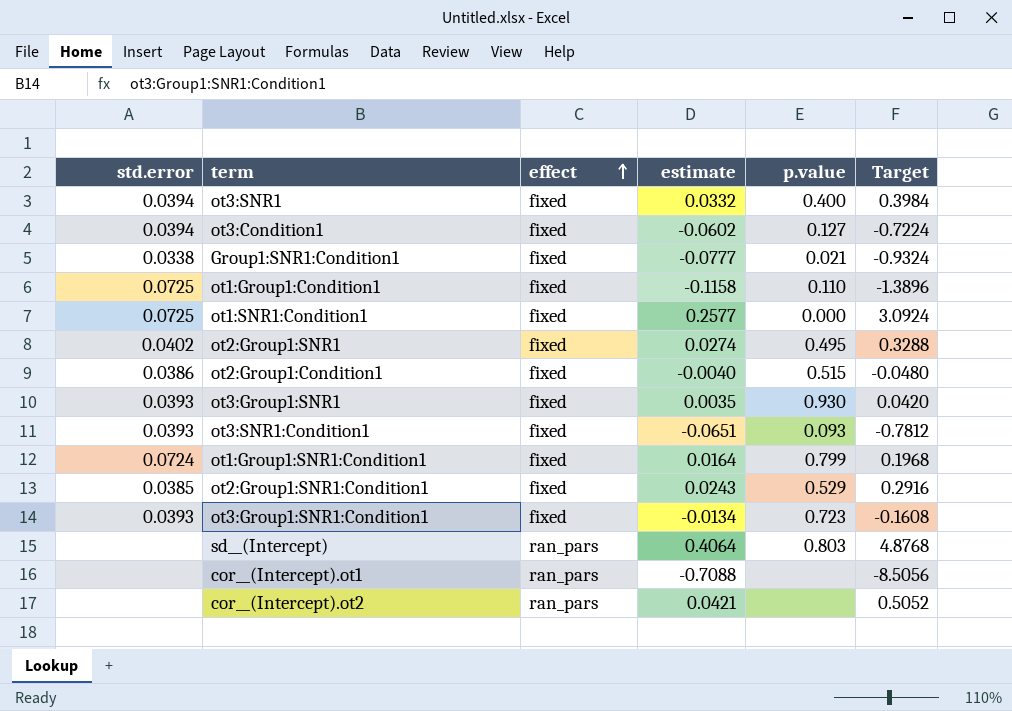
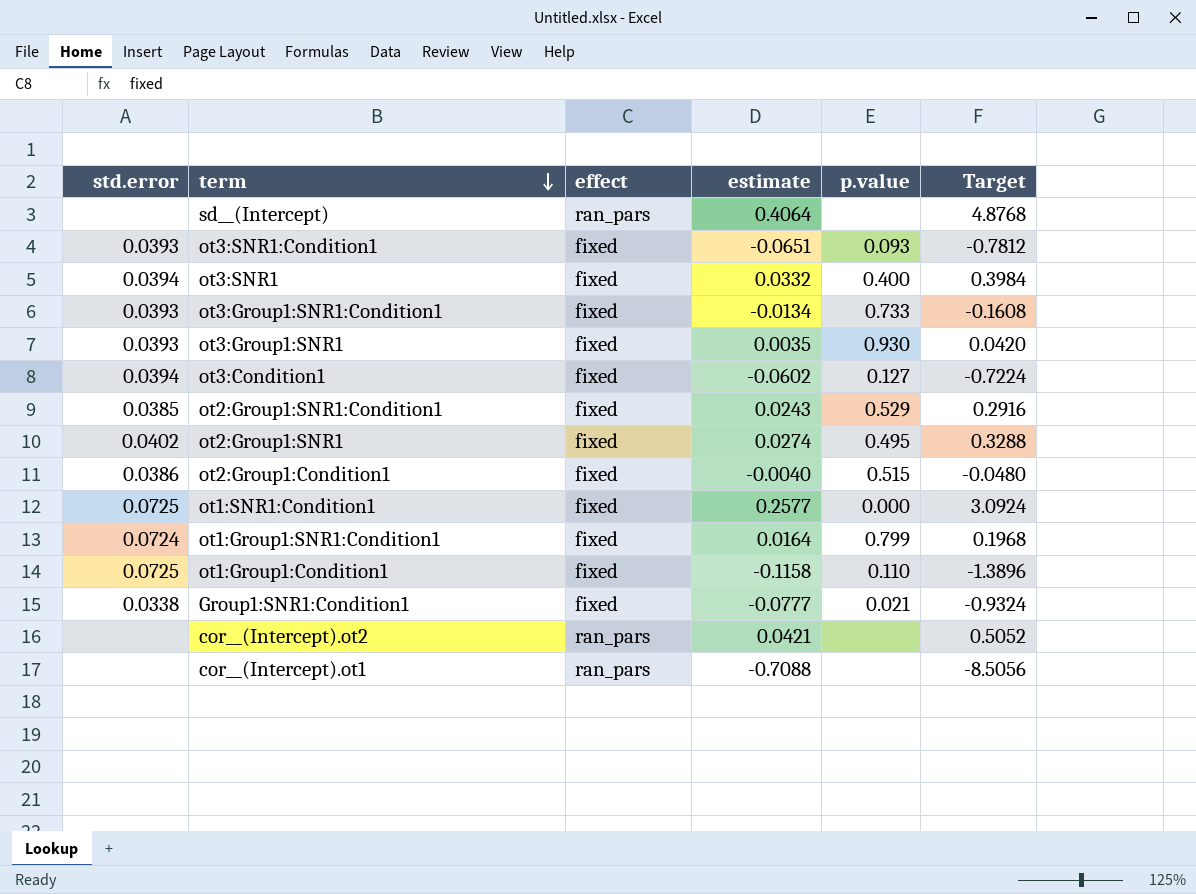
row order: effect ascending -> term descending
sd__(Intercept) | p.value: 0.803 -> none
ot3:Group1:SNR1:Condition1 | p.value: 0.723 -> 0.733

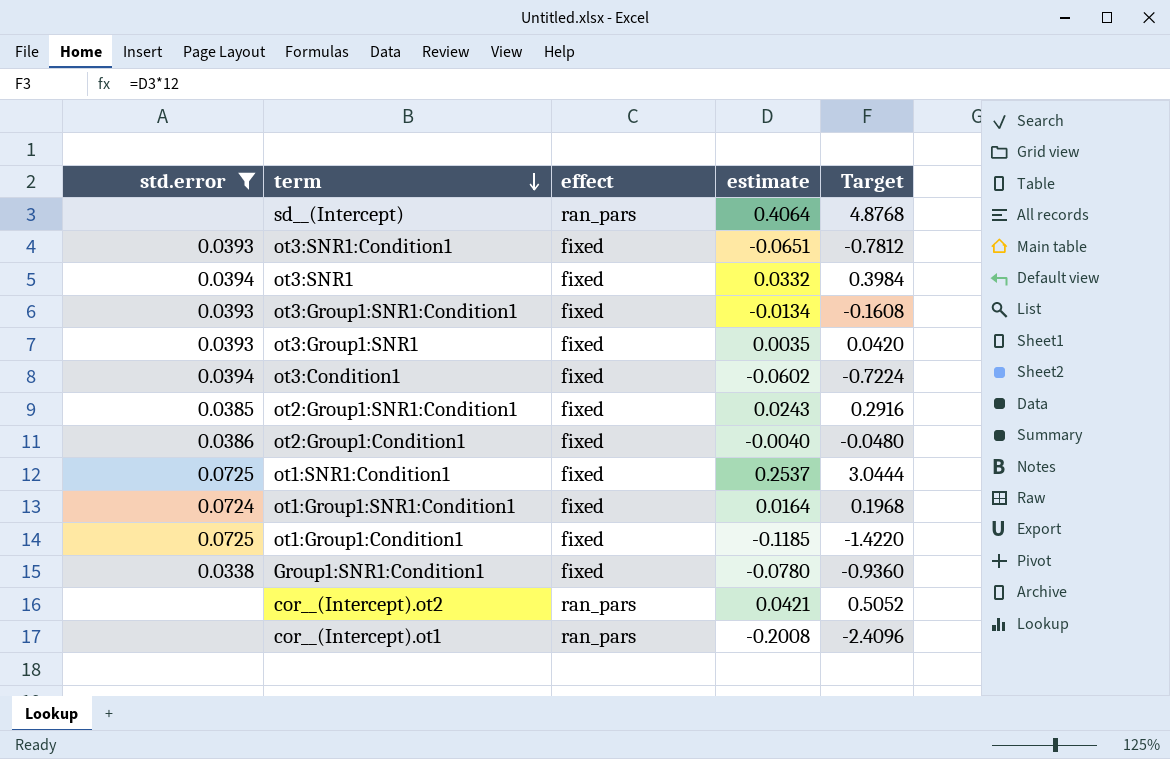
filter: none -> std.error != 0.0402
column p.value | position: 5 -> none
ot1:SNR1:Condition1 | estimate: 0.2577 -> 0.2537
ot1:SNR1:Condition1 | Target: 3.0924 -> 3.0444
ot1:Group1:Condition1 | estimate: -0.1158 -> -0.1185
ot1:Group1:Condition1 | Target: -1.3896 -> -1.4220
Group1:SNR1:Condition1 | estimate: -0.0777 -> -0.0780
Group1:SNR1:Condition1 | Target: -0.9324 -> -0.9360
cor__(Intercept).ot1 | estimate: -0.7088 -> -0.2008
cor__(Intercept).ot1 | Target: -8.5056 -> -2.4096

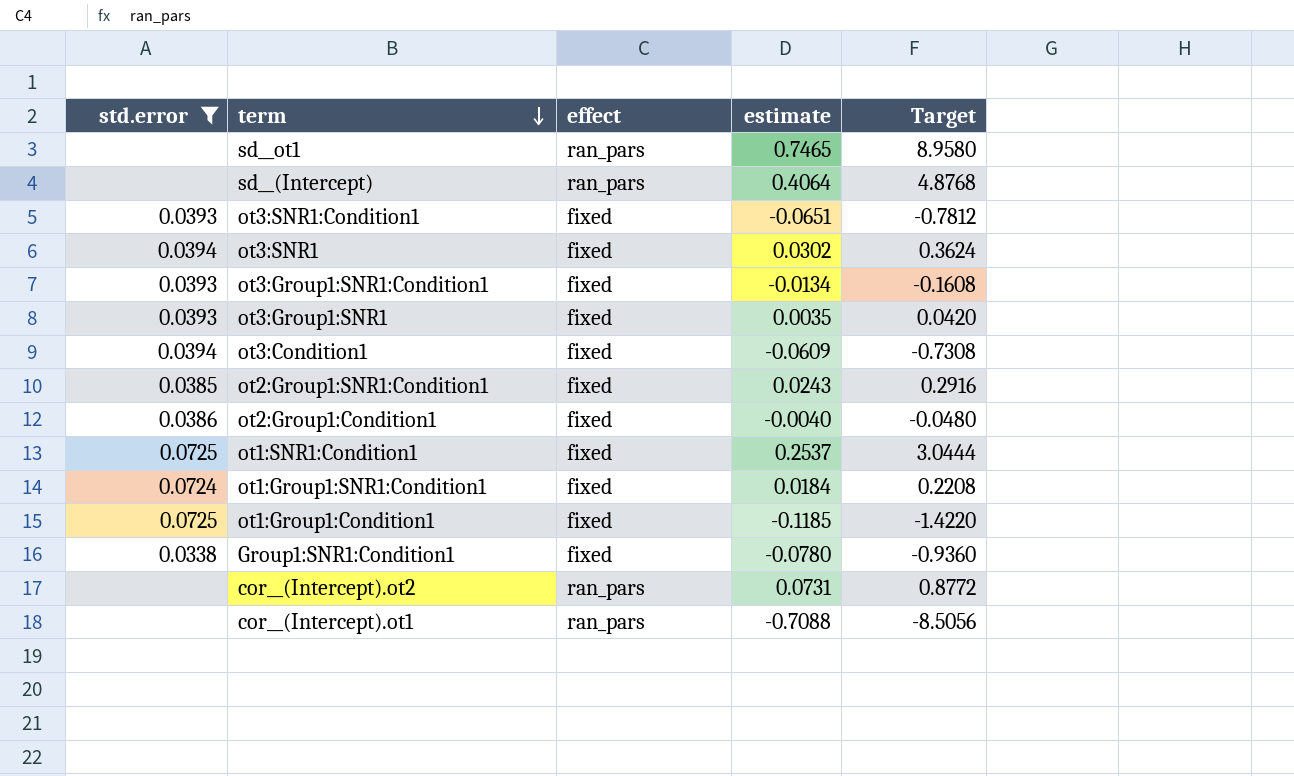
row sd__ot1: none -> none | ran_pars | 0.7465 | 8.9580
ot3:SNR1 | estimate: 0.0332 -> 0.0302
ot3:SNR1 | Target: 0.3984 -> 0.3624
ot3:Condition1 | estimate: -0.0602 -> -0.0609
ot3:Condition1 | Target: -0.7224 -> -0.7308
ot1:Group1:SNR1:Condition1 | estimate: 0.0164 -> 0.0184
ot1:Group1:SNR1:Condition1 | Target: 0.1968 -> 0.2208
cor__(Intercept).ot2 | estimate: 0.0421 -> 0.0731
cor__(Intercept).ot2 | Target: 0.5052 -> 0.8772
cor__(Intercept).ot1 | estimate: -0.2008 -> -0.7088
cor__(Intercept).ot1 | Target: -2.4096 -> -8.5056

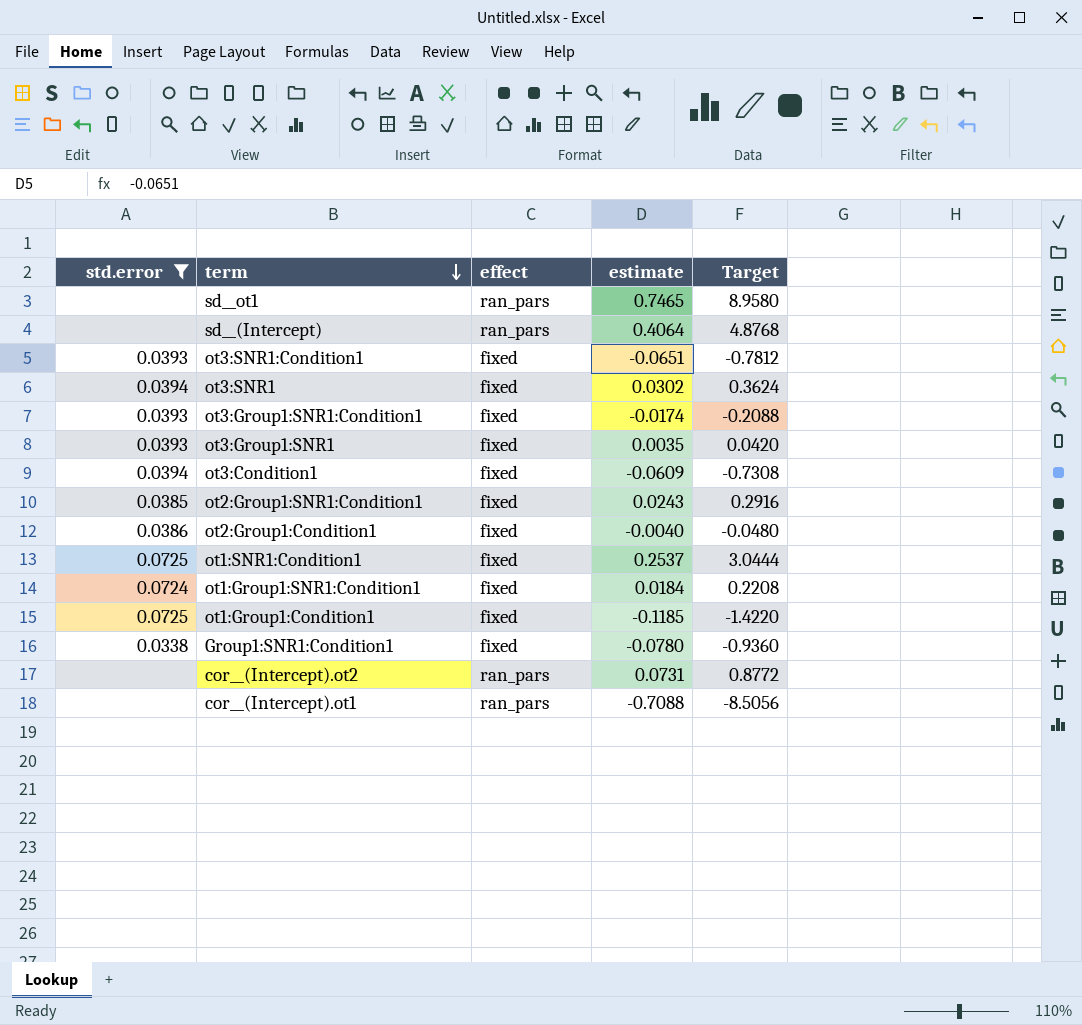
ot3:Group1:SNR1:Condition1 | estimate: -0.0134 -> -0.0174
ot3:Group1:SNR1:Condition1 | Target: -0.1608 -> -0.2088

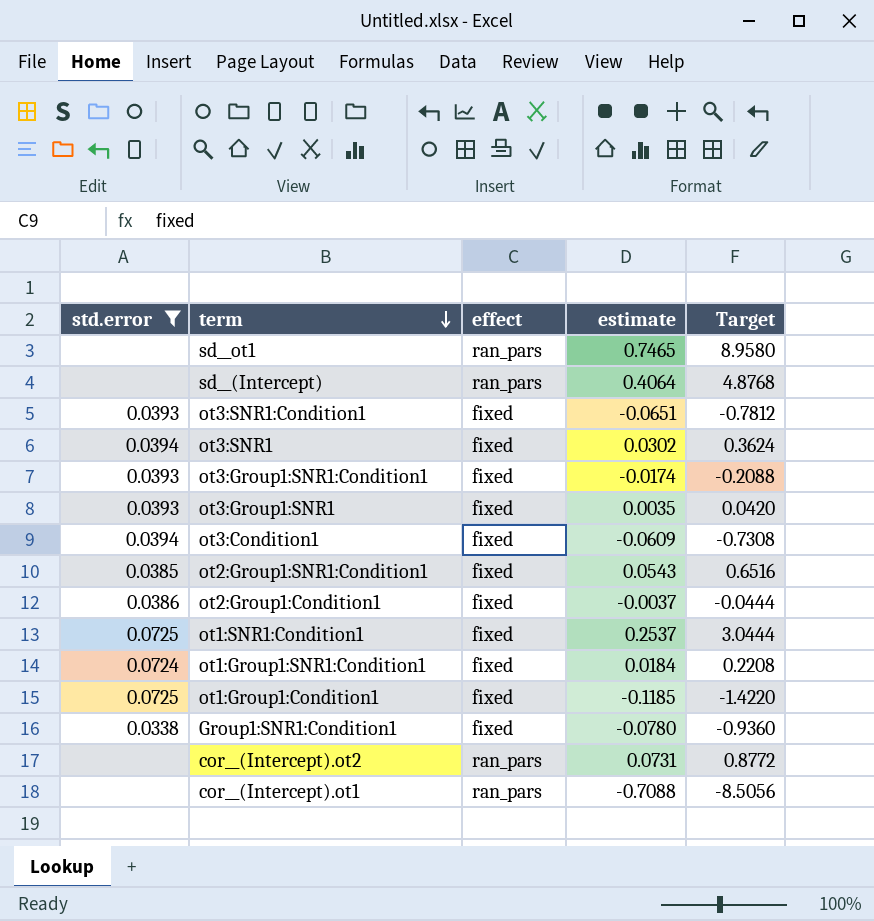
ot2:Group1:SNR1:Condition1 | estimate: 0.0243 -> 0.0543
ot2:Group1:SNR1:Condition1 | Target: 0.2916 -> 0.6516
ot2:Group1:Condition1 | estimate: -0.0040 -> -0.0037
ot2:Group1:Condition1 | Target: -0.0480 -> -0.0444

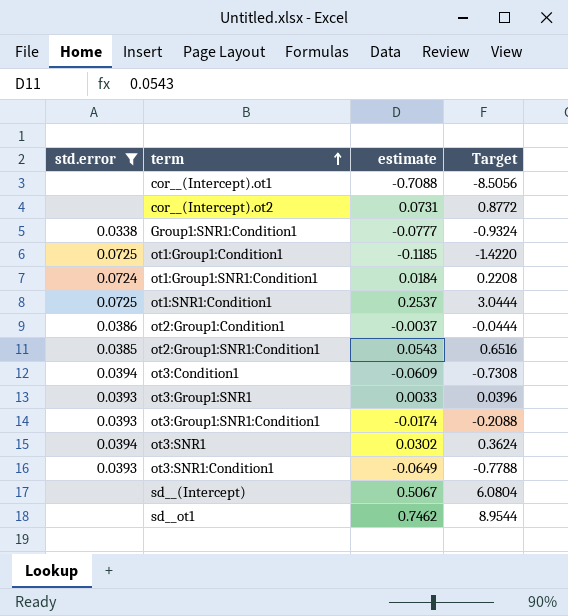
row order: term descending -> term ascending
column effect | position: 3 -> none
Group1:SNR1:Condition1 | estimate: -0.0780 -> -0.0777
Group1:SNR1:Condition1 | Target: -0.9360 -> -0.9324
ot3:Group1:SNR1 | estimate: 0.0035 -> 0.0033
ot3:Group1:SNR1 | Target: 0.0420 -> 0.0396
ot3:SNR1:Condition1 | estimate: -0.0651 -> -0.0649
ot3:SNR1:Condition1 | Target: -0.7812 -> -0.7788
sd__(Intercept) | estimate: 0.4064 -> 0.5067
sd__(Intercept) | Target: 4.8768 -> 6.0804
sd__ot1 | estimate: 0.7465 -> 0.7462
sd__ot1 | Target: 8.9580 -> 8.9544

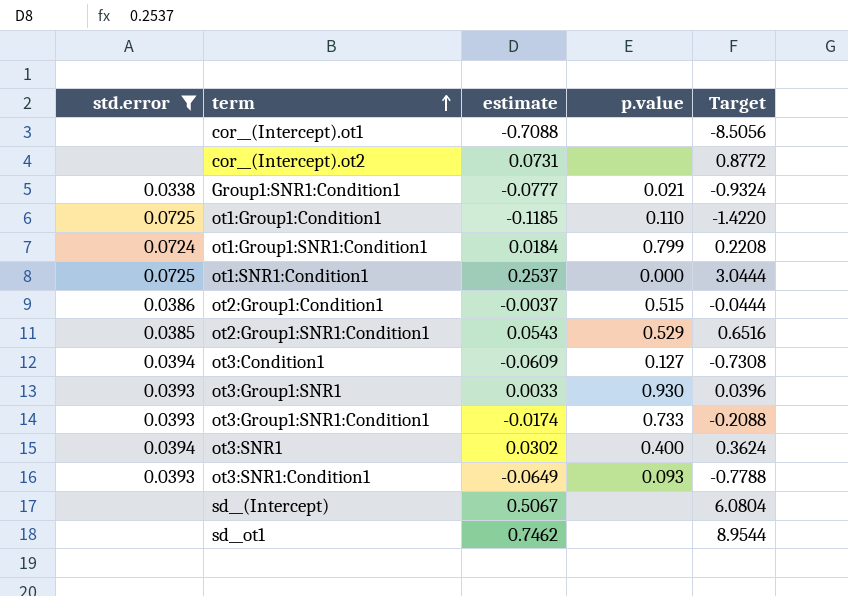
column p.value | position: none -> 4

